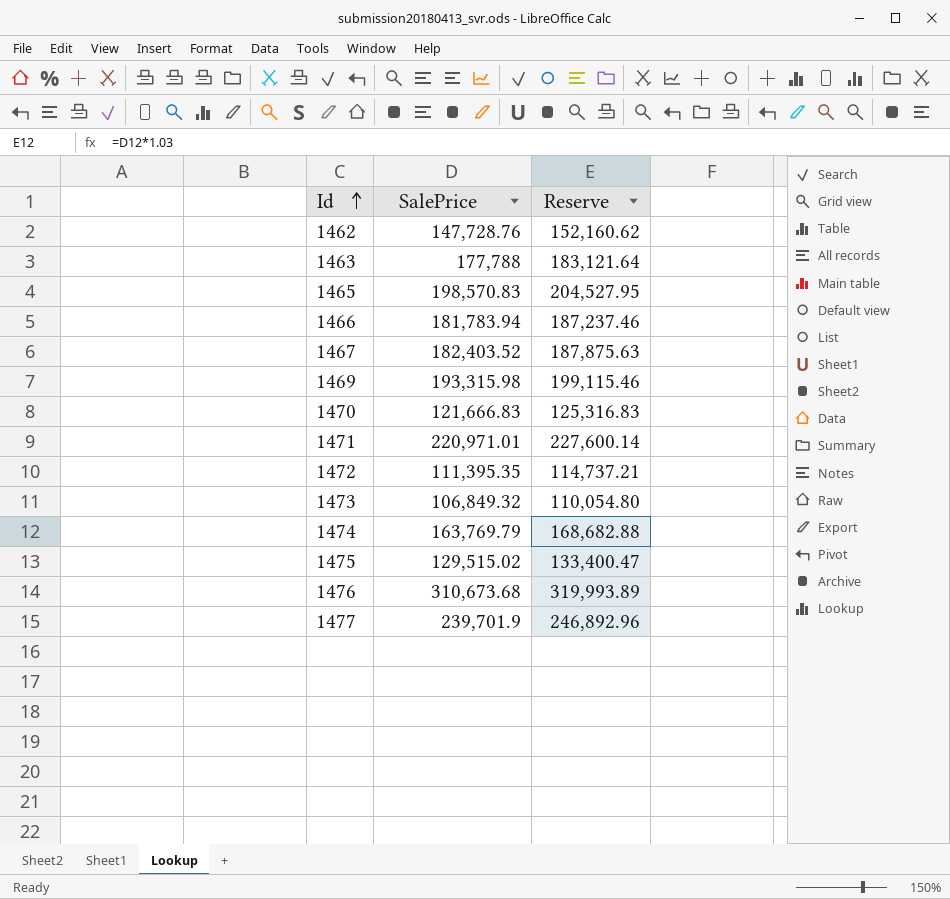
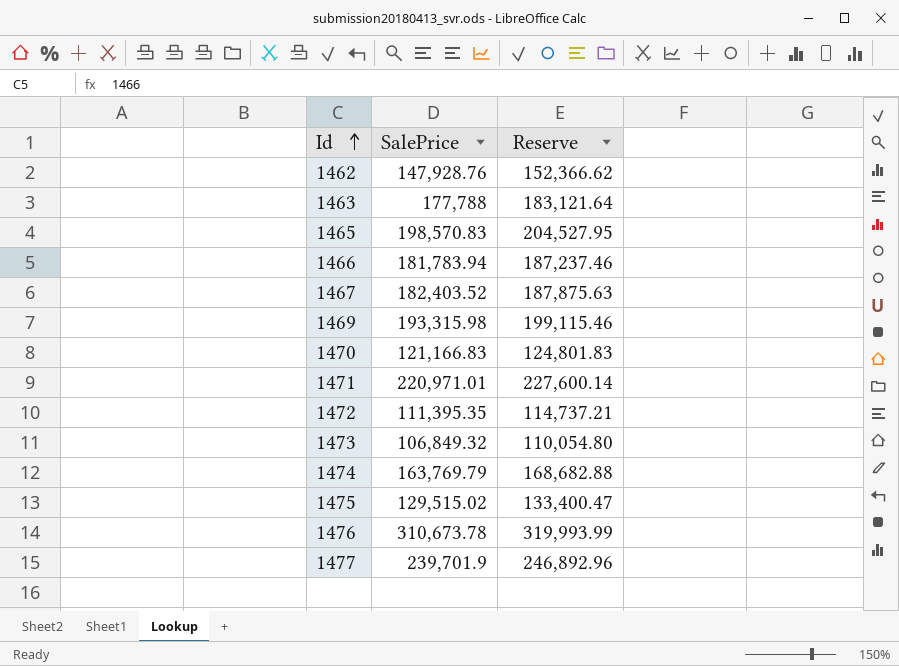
1462 | SalePrice: 147,728.76 -> 147,928.76
1462 | Reserve: 152,160.62 -> 152,366.62
1470 | SalePrice: 121,666.83 -> 121,166.83
1470 | Reserve: 125,316.83 -> 124,801.83
1476 | SalePrice: 310,673.68 -> 310,673.78
1476 | Reserve: 319,993.89 -> 319,993.99

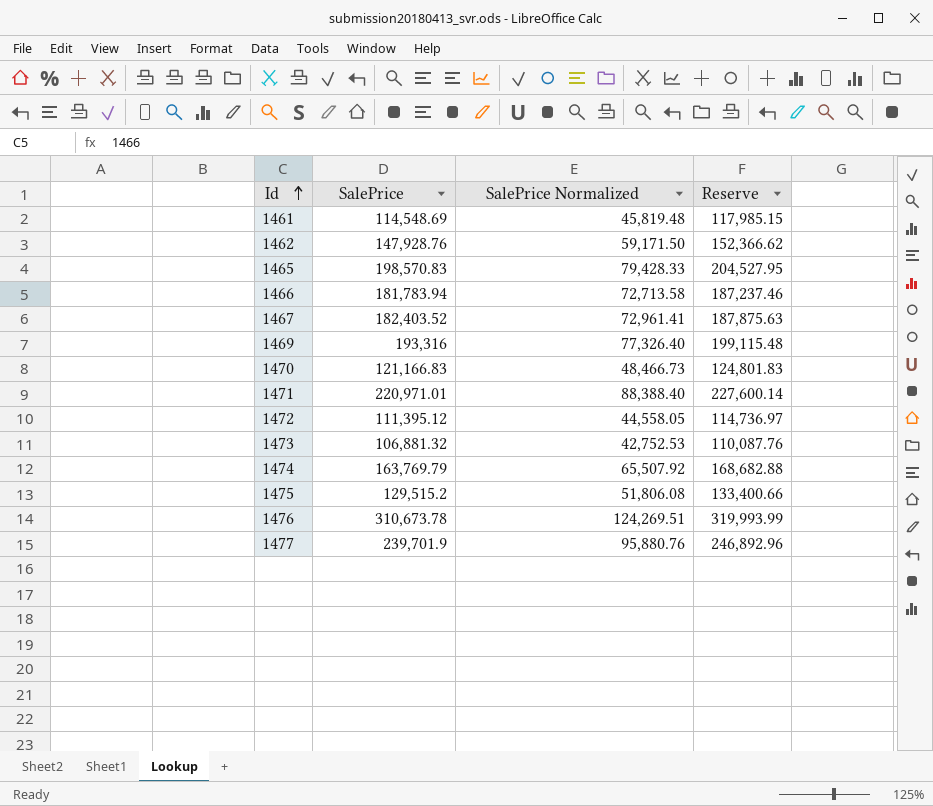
column SalePrice Normalized | formula: none -> [SalePrice] * 0.4
row 1463: 177,788 | 183,121.64 -> none
row 1461: none -> 114,548.69 | 45,819.48 | 117,985.15
1469 | SalePrice: 193,315.98 -> 193,316
1469 | Reserve: 199,115.46 -> 199,115.48
1472 | SalePrice: 111,395.35 -> 111,395.12
1472 | Reserve: 114,737.21 -> 114,736.97
1473 | SalePrice: 106,849.32 -> 106,881.32
1473 | Reserve: 110,054.80 -> 110,087.76
1475 | SalePrice: 129,515.02 -> 129,515.2
1475 | Reserve: 133,400.47 -> 133,400.66

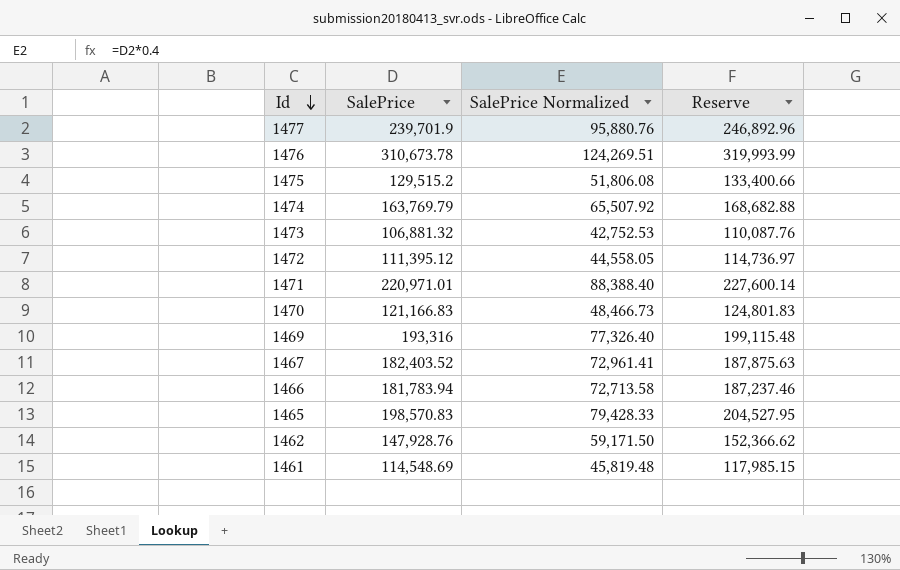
row order: Id ascending -> Id descending

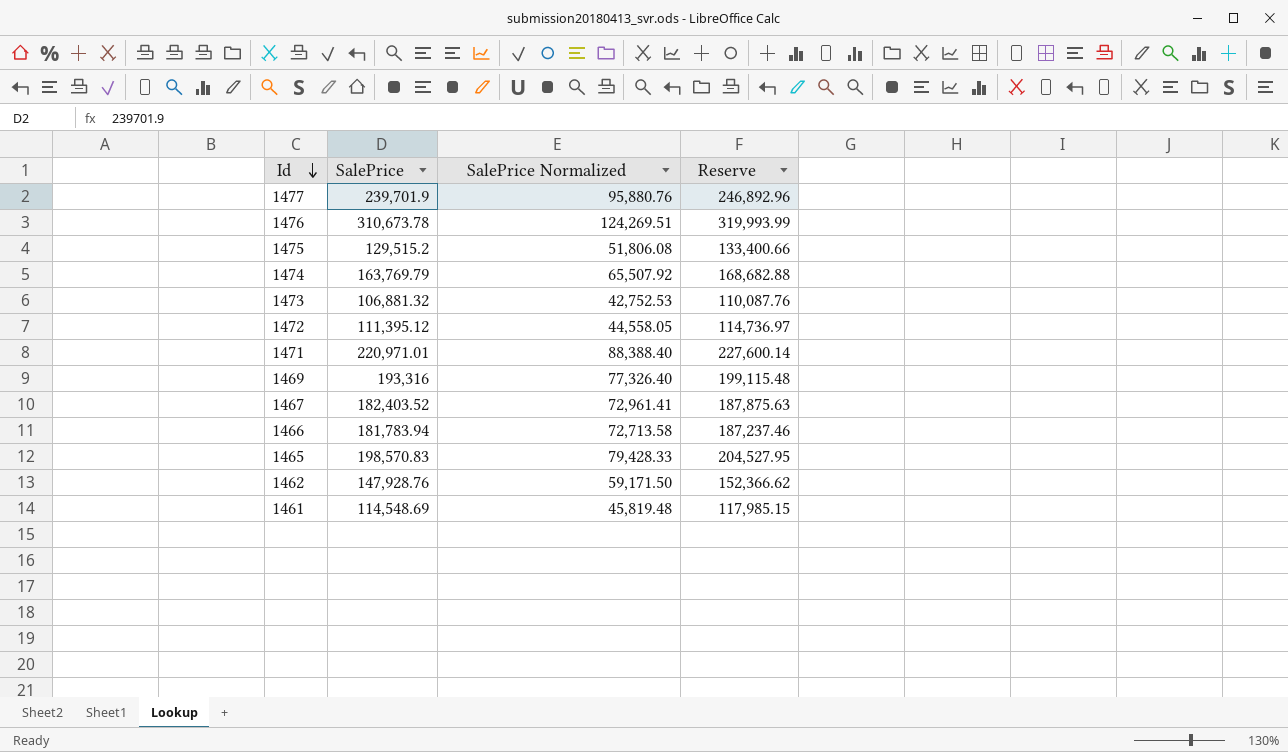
row 1470: 121,166.83 | 48,466.73 | 124,801.83 -> none

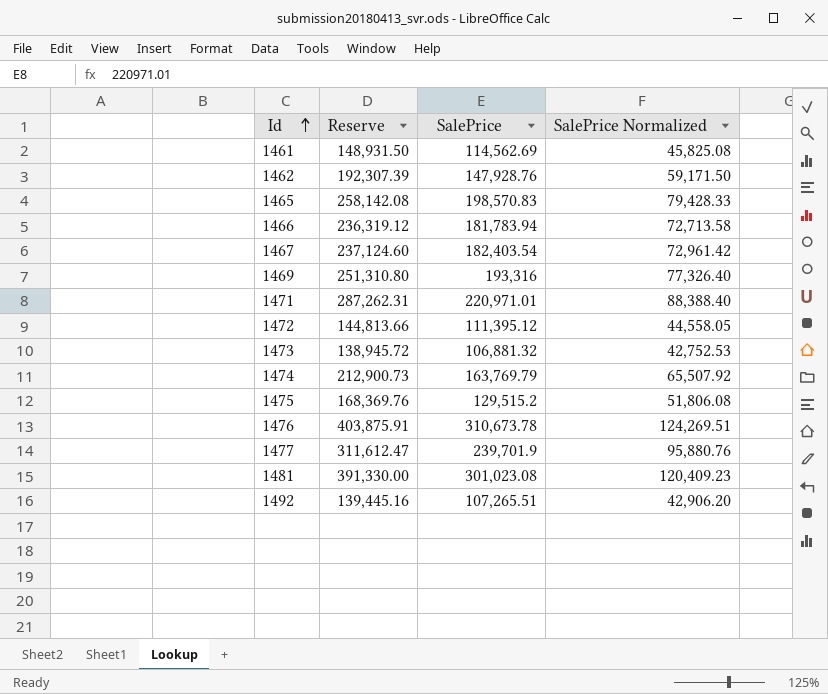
row order: Id descending -> Id ascending
column Reserve | formula: [SalePrice] * 1.03 -> [SalePrice] * 1.3
column Reserve | position: 4 -> 2
1461 | SalePrice: 114,548.69 -> 114,562.69
1461 | SalePrice Normalized: 45,819.48 -> 45,825.08
1467 | SalePrice: 182,403.52 -> 182,403.54
1467 | SalePrice Normalized: 72,961.41 -> 72,961.42
row 1481: none -> 391,330.00 | 301,023.08 | 120,409.23
row 1492: none -> 139,445.16 | 107,265.51 | 42,906.20

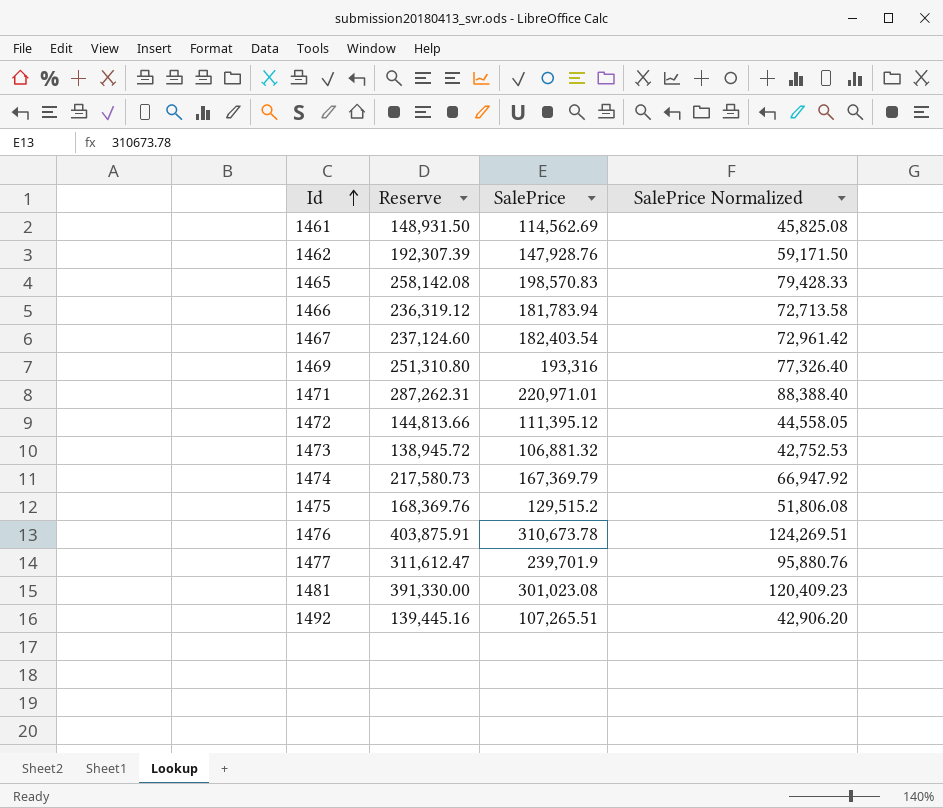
1474 | Reserve: 212,900.73 -> 217,580.73
1474 | SalePrice: 163,769.79 -> 167,369.79
1474 | SalePrice Normalized: 65,507.92 -> 66,947.92

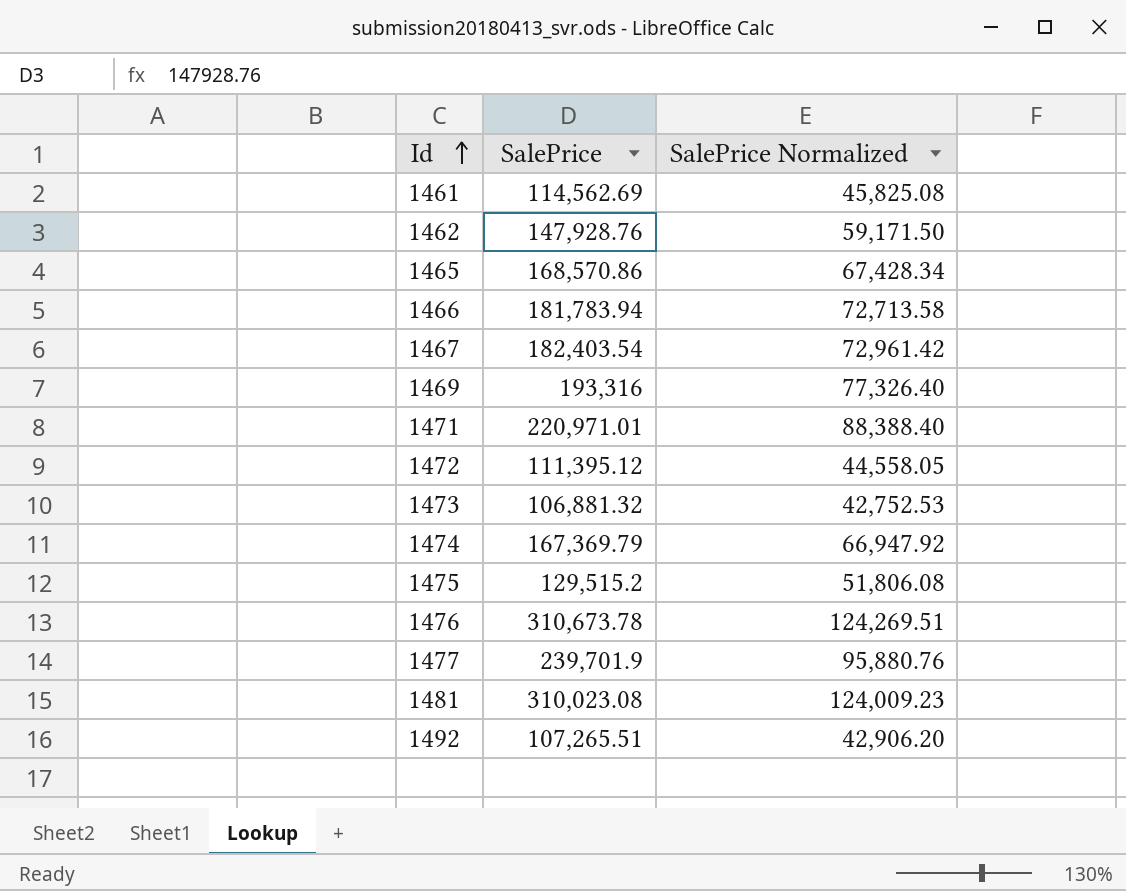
column Reserve | formula: [SalePrice] * 1.3 -> none
1465 | SalePrice: 198,570.83 -> 168,570.86
1465 | SalePrice Normalized: 79,428.33 -> 67,428.34
1481 | SalePrice: 301,023.08 -> 310,023.08
1481 | SalePrice Normalized: 120,409.23 -> 124,009.23

